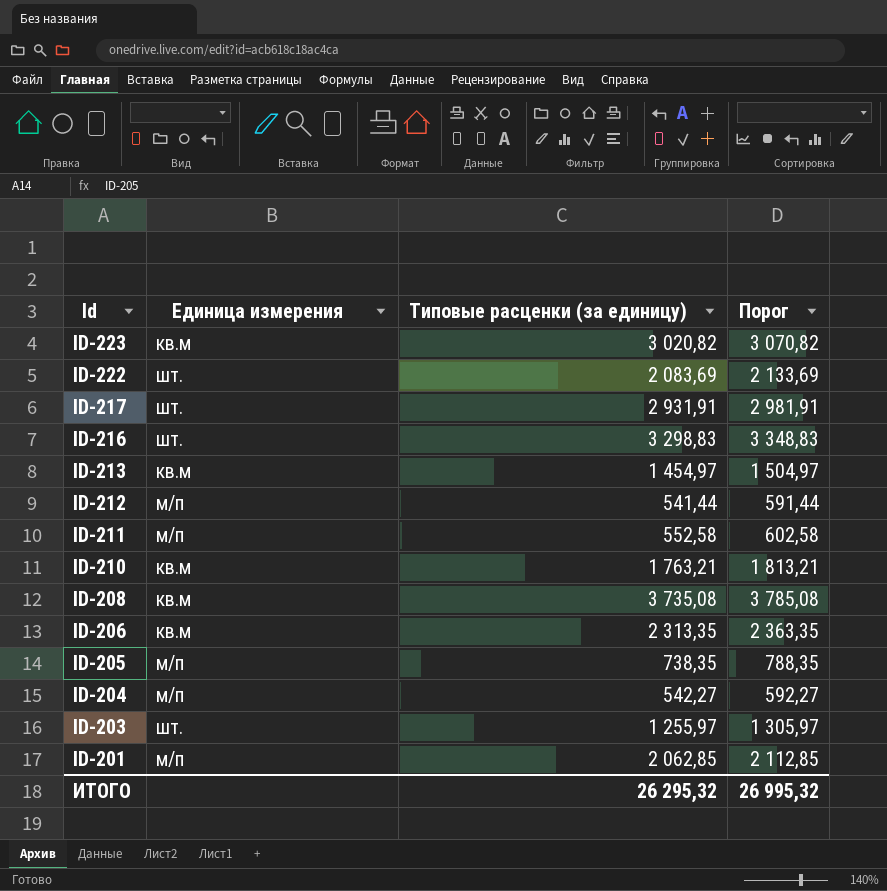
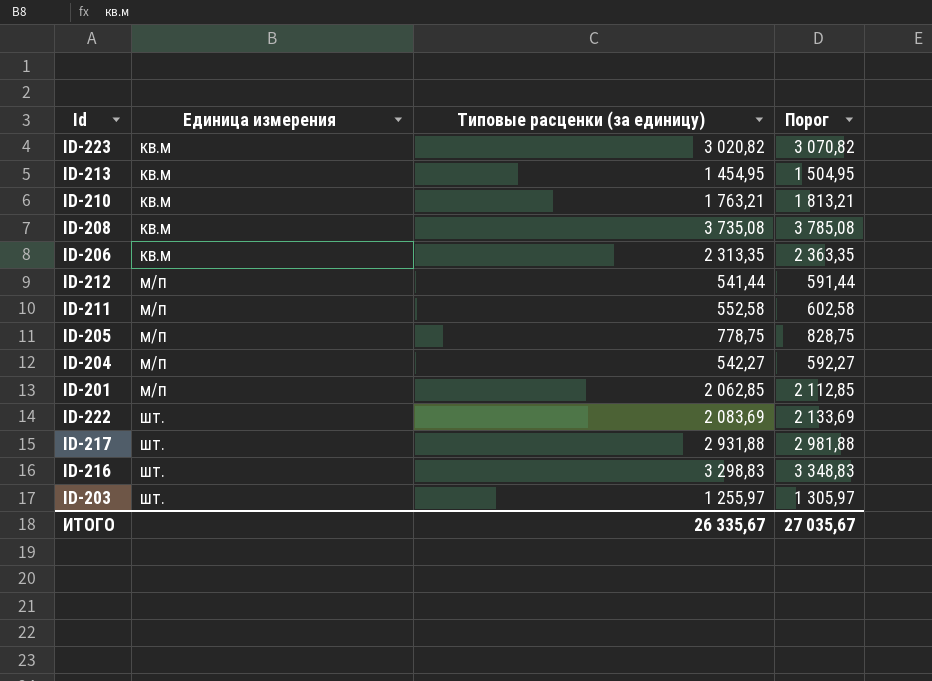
row order: Id descending -> Единица измерения ascending
ID-213 | Типовые расценки (за единицу): 1 454,97 -> 1 454,95
ID-213 | Порог: 1 504,97 -> 1 504,95
ID-205 | Типовые расценки (за единицу): 738,35 -> 778,75
ID-205 | Порог: 788,35 -> 828,75
ID-217 | Типовые расценки (за единицу): 2 931,91 -> 2 931,88
ID-217 | Порог: 2 981,91 -> 2 981,88
ИТОГО | Типовые расценки (за единицу): 26 295,32 -> 26 335,67
ИТОГО | Порог: 26 995,32 -> 27 035,67

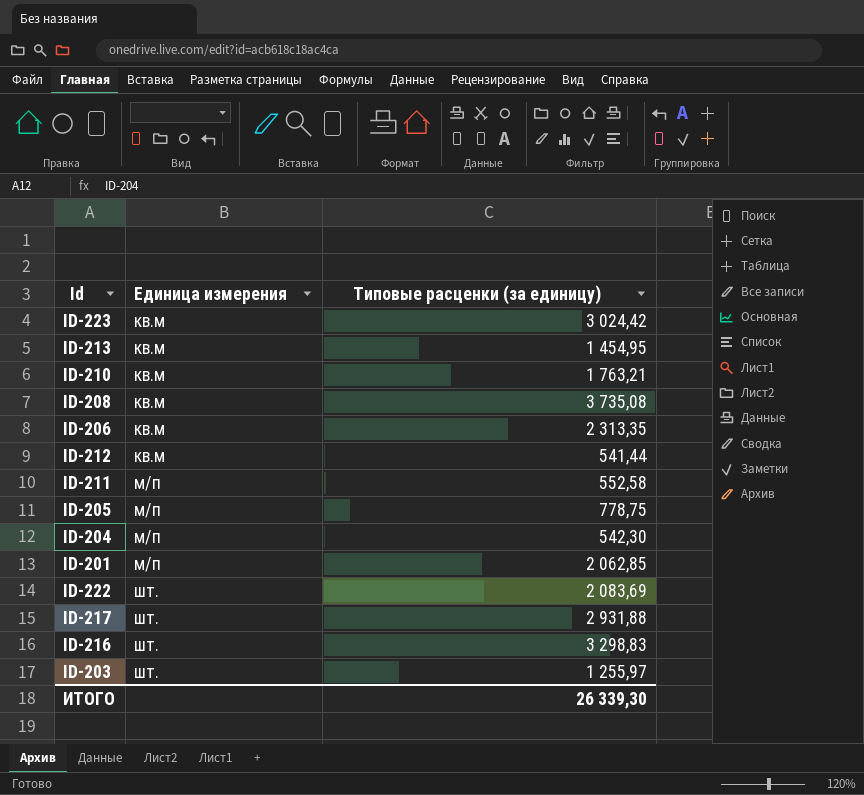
column Порог | formula: [Типовые расценки (за единицу)] + 50 -> none
ID-223 | Типовые расценки (за единицу): 3 020,82 -> 3 024,42
ID-212 | Единица измерения: м/п -> кв.м
ID-204 | Типовые расценки (за единицу): 542,27 -> 542,30
ИТОГО | Типовые расценки (за единицу): 26 335,67 -> 26 339,30

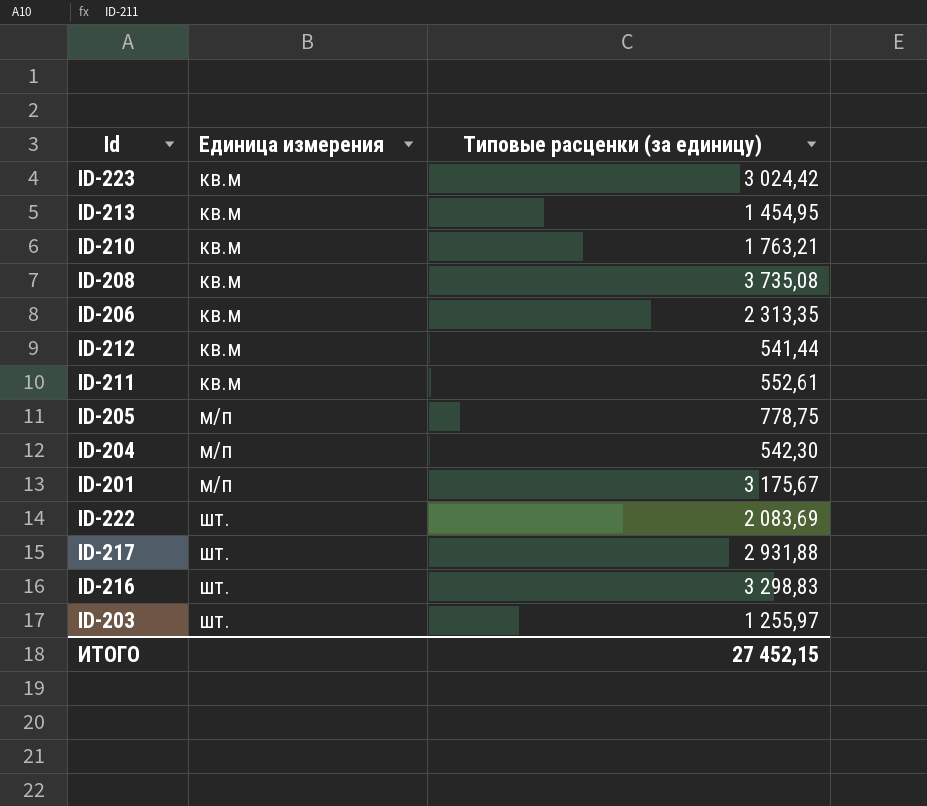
ID-211 | Единица измерения: м/п -> кв.м
ID-211 | Типовые расценки (за единицу): 552,58 -> 552,61
ID-201 | Типовые расценки (за единицу): 2 062,85 -> 3 175,67
ИТОГО | Типовые расценки (за единицу): 26 339,30 -> 27 452,15

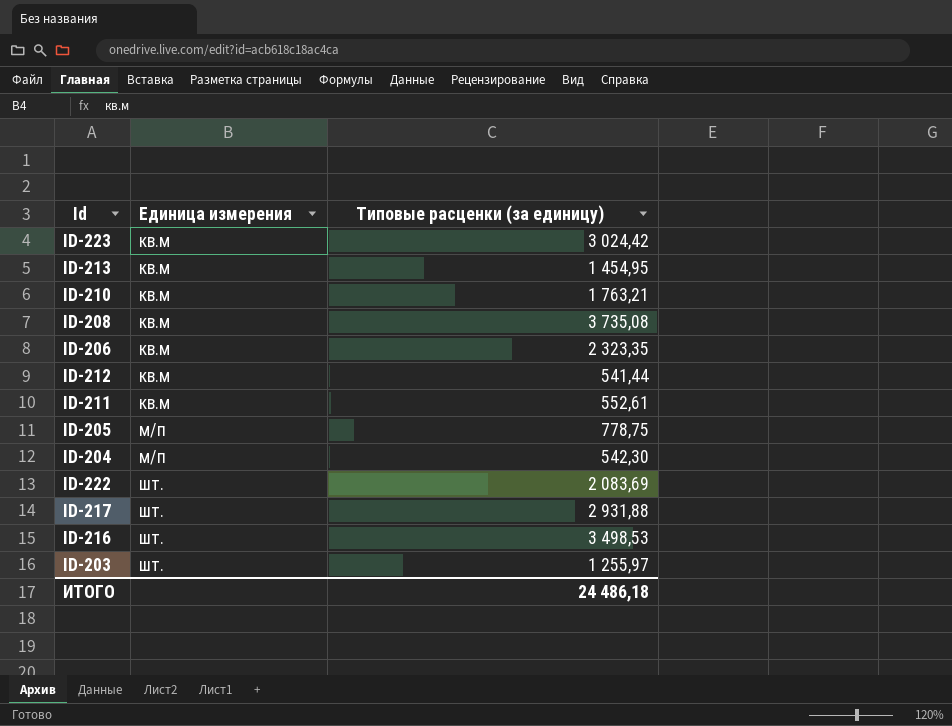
row ID-201: м/п | 3 175,67 -> none
ID-206 | Типовые расценки (за единицу): 2 313,35 -> 2 323,35
ID-216 | Типовые расценки (за единицу): 3 298,83 -> 3 498,53
ИТОГО | Типовые расценки (за единицу): 27 452,15 -> 24 486,18

